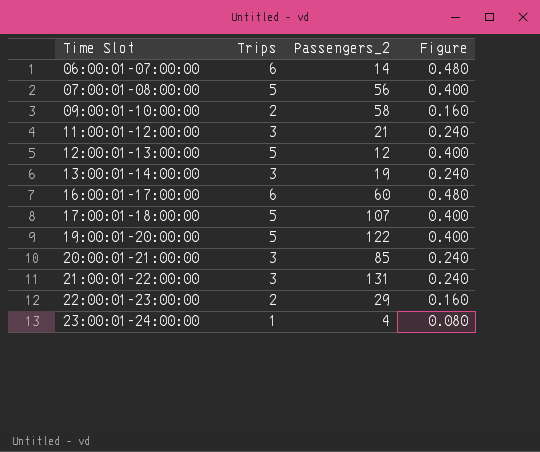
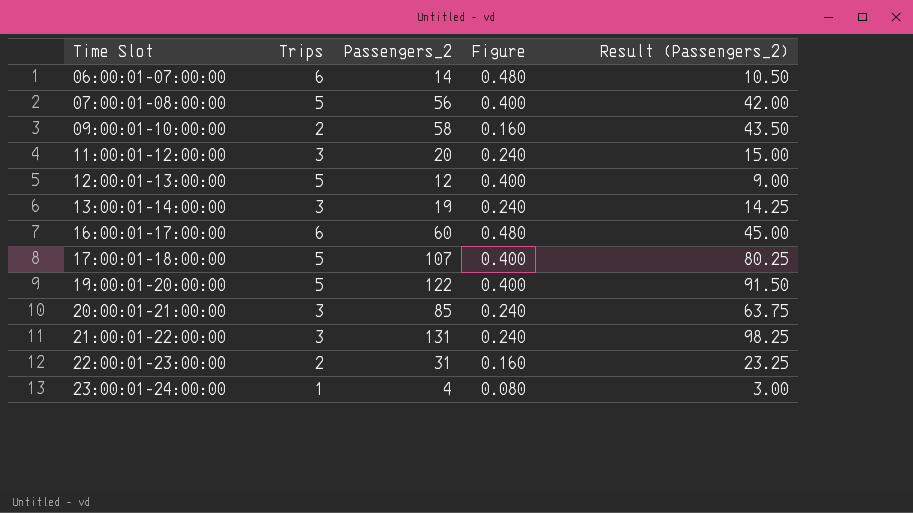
column Result (Passengers_2) | formula: none -> [Passengers_2] * 0.75
11:00:01-12:00:00 | Passengers_2: 21 -> 20
22:00:01-23:00:00 | Passengers_2: 29 -> 31

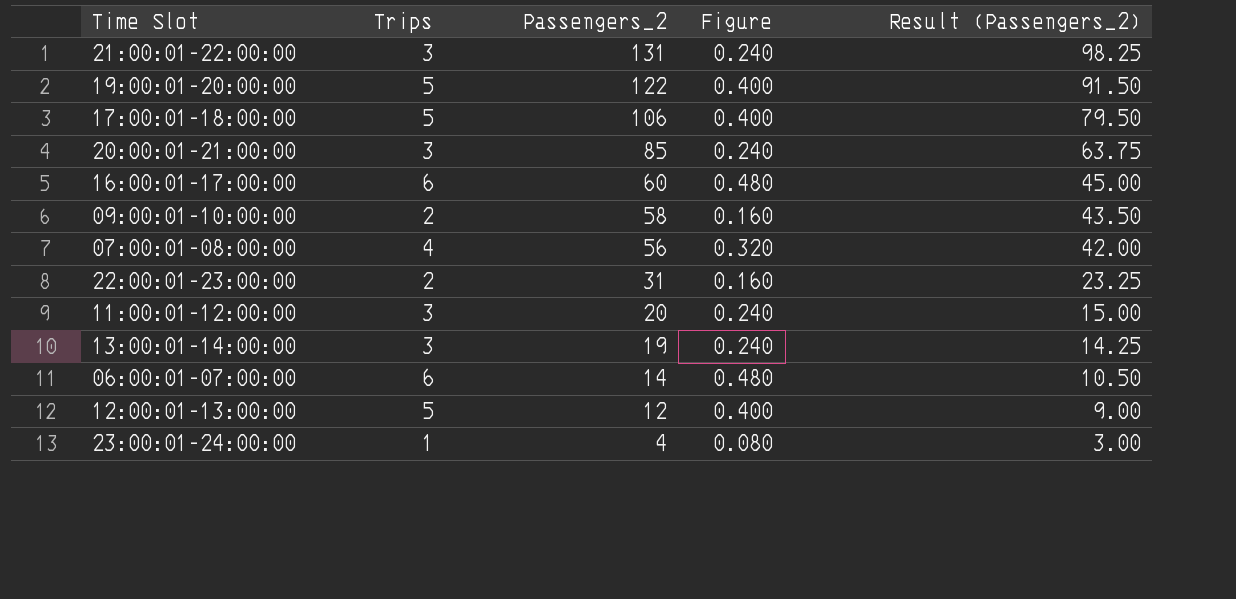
row order: Time Slot ascending -> Passengers_2 descending
17:00:01-18:00:00 | Passengers_2: 107 -> 106
17:00:01-18:00:00 | Result (Passengers_2): 80.25 -> 79.50
07:00:01-08:00:00 | Trips: 5 -> 4
07:00:01-08:00:00 | Figure: 0.400 -> 0.320

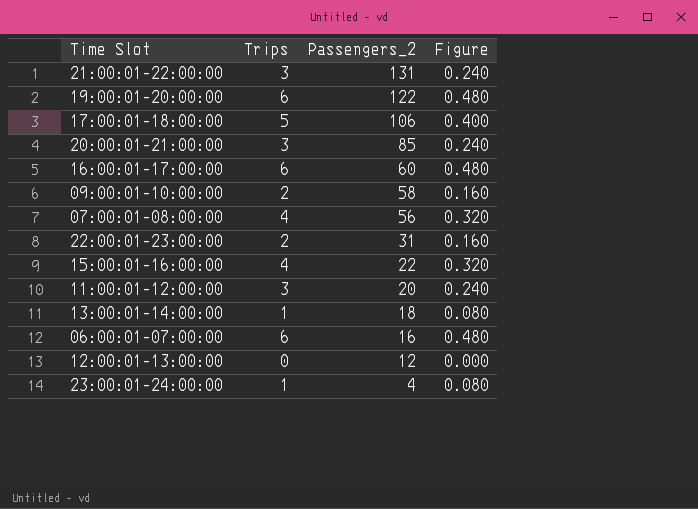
column Result (Passengers_2) | formula: [Passengers_2] * 0.75 -> none
19:00:01-20:00:00 | Trips: 5 -> 6
19:00:01-20:00:00 | Figure: 0.400 -> 0.480
row 15:00:01-16:00:00: none -> 4 | 22 | 0.320
13:00:01-14:00:00 | Trips: 3 -> 1
13:00:01-14:00:00 | Passengers_2: 19 -> 18
13:00:01-14:00:00 | Figure: 0.240 -> 0.080
06:00:01-07:00:00 | Passengers_2: 14 -> 16
12:00:01-13:00:00 | Trips: 5 -> 0
12:00:01-13:00:00 | Figure: 0.400 -> 0.000

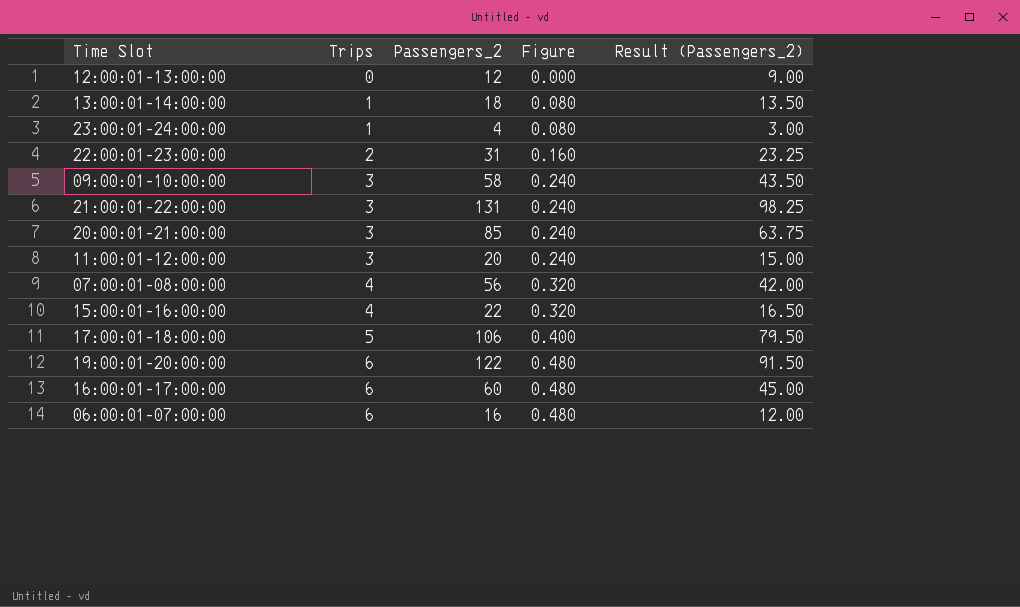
row order: Passengers_2 descending -> Trips ascending
column Result (Passengers_2) | formula: none -> [Passengers_2] * 0.75
09:00:01-10:00:00 | Trips: 2 -> 3
09:00:01-10:00:00 | Figure: 0.160 -> 0.240

